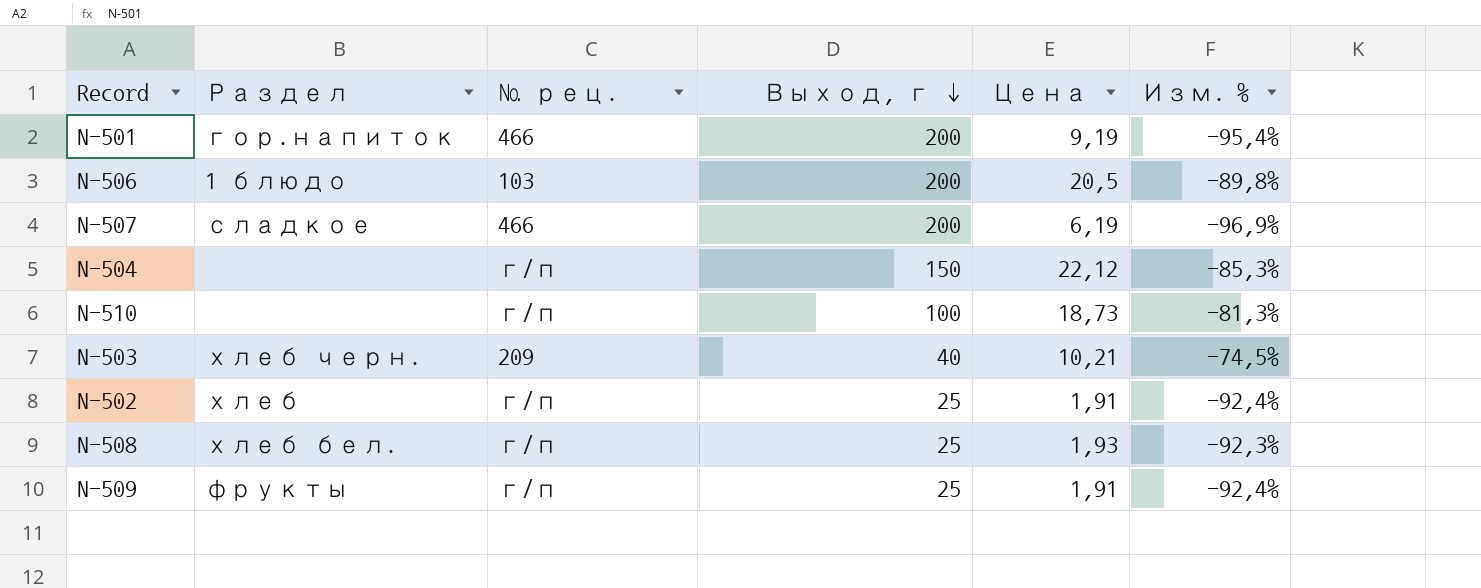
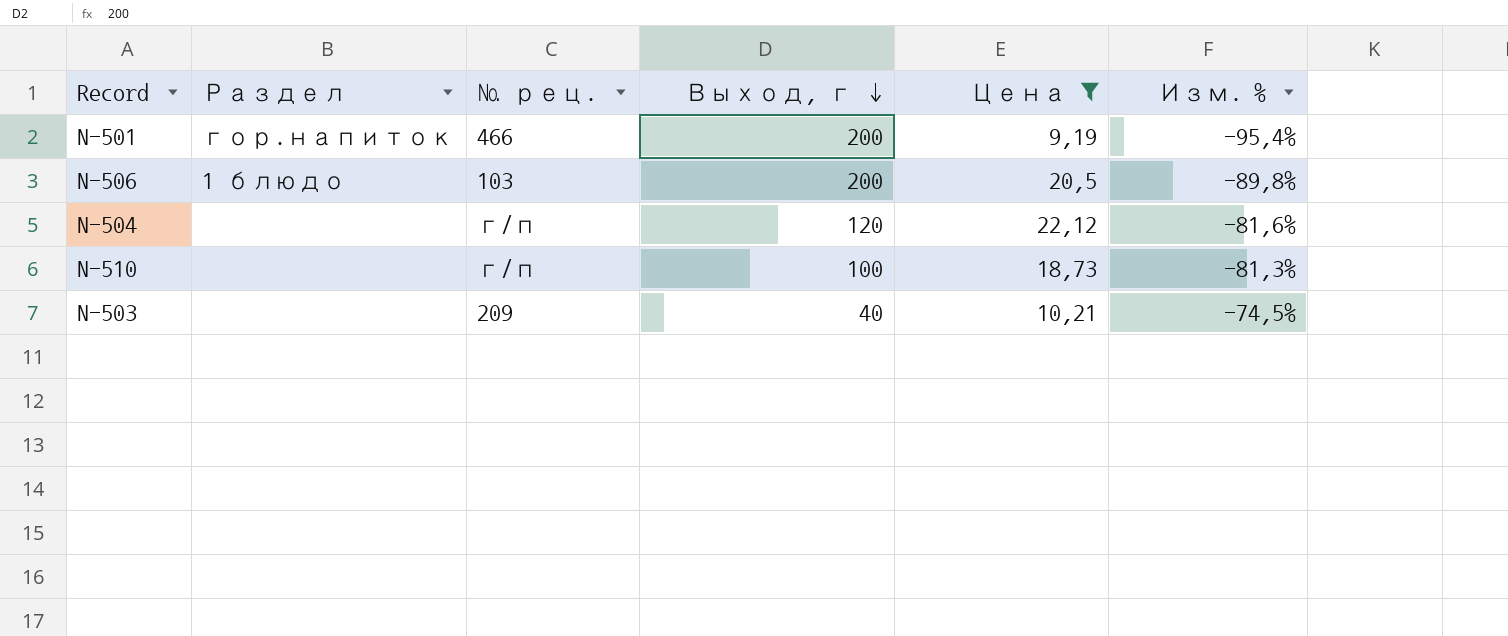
filter: none -> Цена >= 9,19
N-504 | Выход, г: 150 -> 120
N-504 | Изм. %: -85,3% -> -81,6%
N-503 | Раздел: хлеб черн. -> none

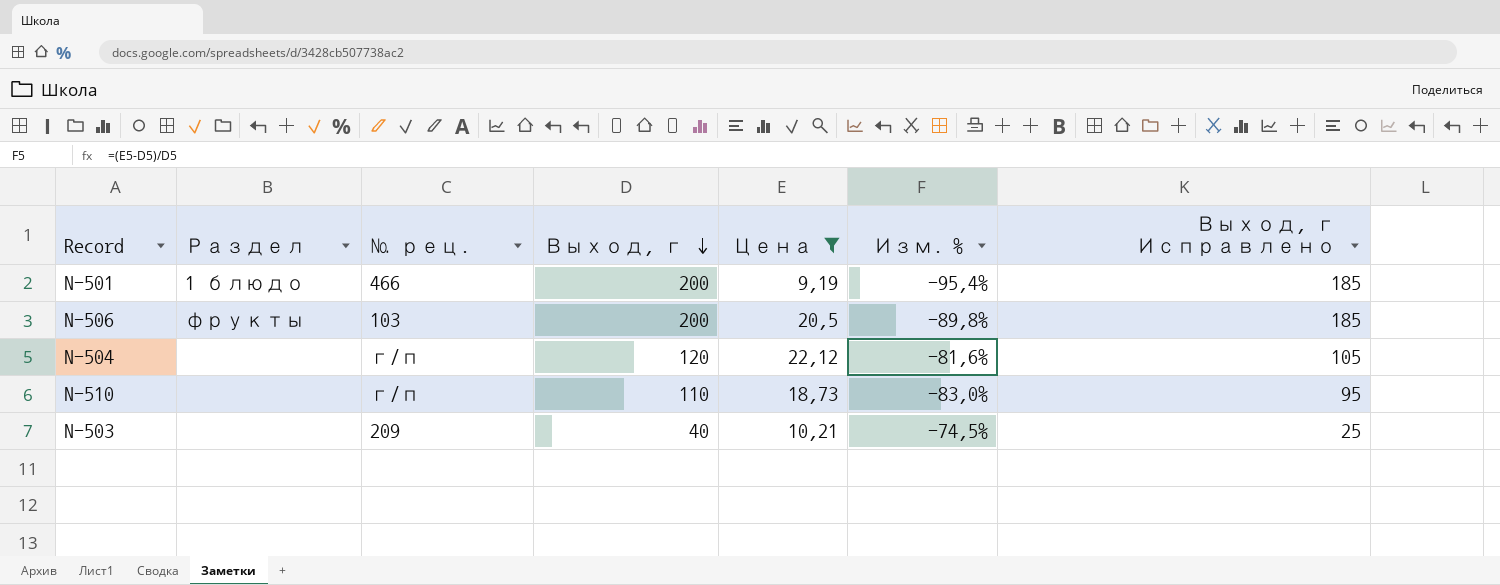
column Выход, г Исправлено | formula: none -> [Выход, г] - 15
N-501 | Раздел: гор.напиток -> 1 блюдо
N-506 | Раздел: 1 блюдо -> фрукты
N-510 | Выход, г: 100 -> 110
N-510 | Изм. %: -81,3% -> -83,0%

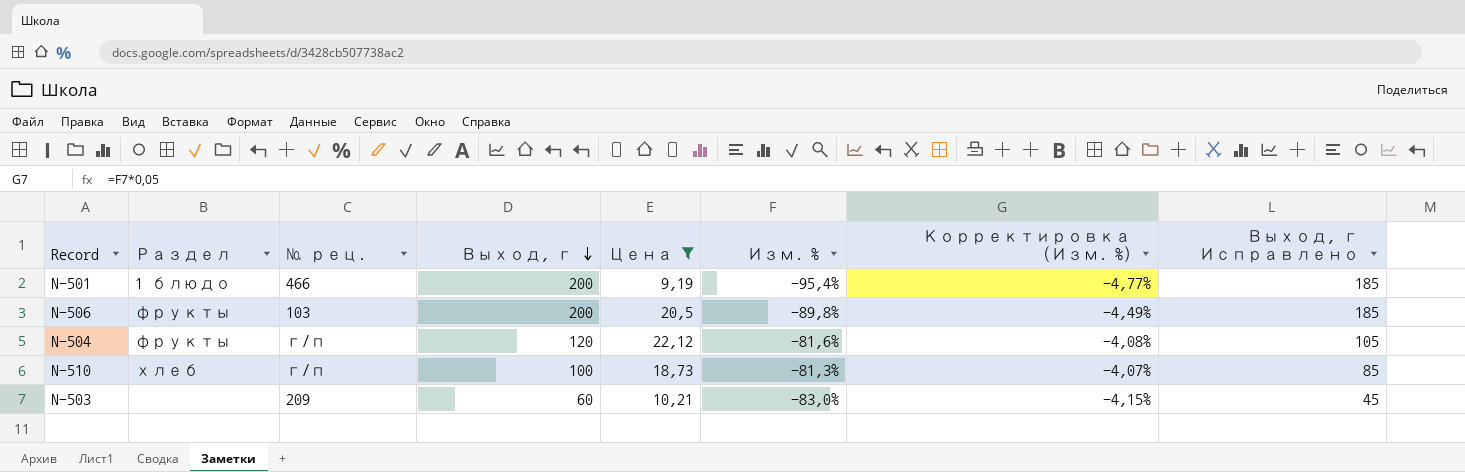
column Корректировка (Изм. %) | formula: none -> [Изм. %] * 0,05
N-504 | Раздел: none -> фрукты
N-510 | Раздел: none -> хлеб
N-510 | Выход, г: 110 -> 100
N-510 | Изм. %: -83,0% -> -81,3%
N-510 | Выход, г Исправлено: 95 -> 85
N-503 | Выход, г: 40 -> 60
N-503 | Изм. %: -74,5% -> -83,0%
N-503 | Выход, г Исправлено: 25 -> 45

